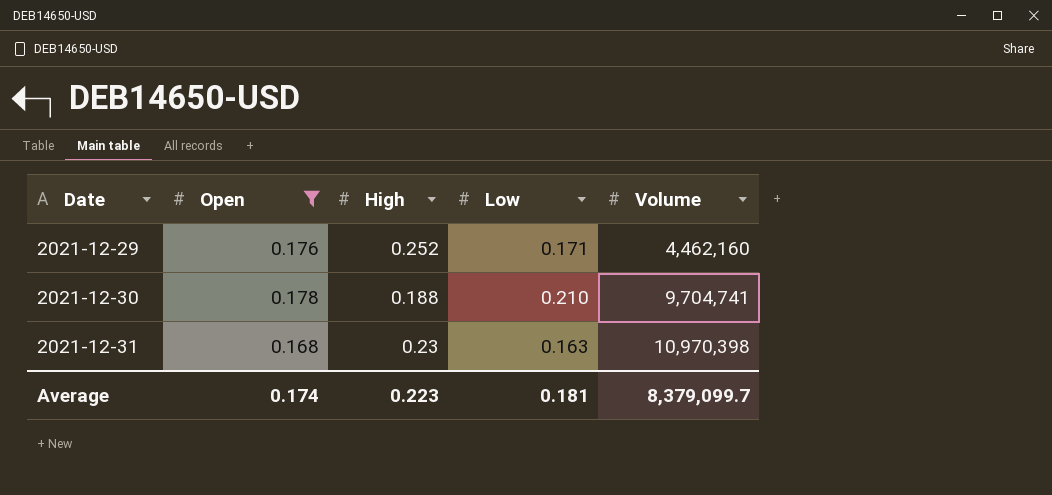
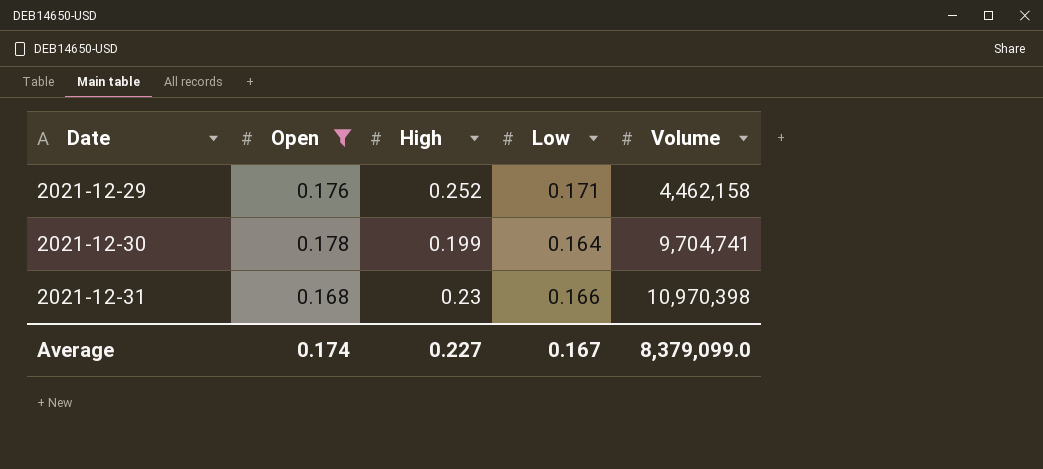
2021-12-29 | Volume: 4,462,160 -> 4,462,158
2021-12-30 | High: 0.188 -> 0.199
2021-12-30 | Low: 0.210 -> 0.164
2021-12-31 | Low: 0.163 -> 0.166
Average | High: 0.223 -> 0.227
Average | Low: 0.181 -> 0.167
Average | Volume: 8,379,099.7 -> 8,379,099.0

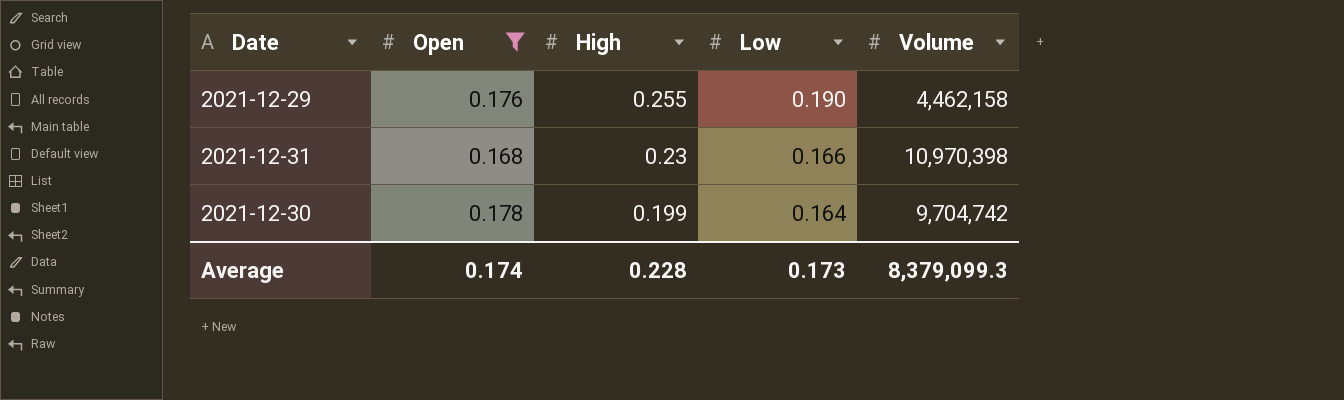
row order: Date ascending -> High descending
2021-12-29 | High: 0.252 -> 0.255
2021-12-29 | Low: 0.171 -> 0.190
2021-12-30 | Volume: 9,704,741 -> 9,704,742
Average | High: 0.227 -> 0.228
Average | Low: 0.167 -> 0.173
Average | Volume: 8,379,099.0 -> 8,379,099.3

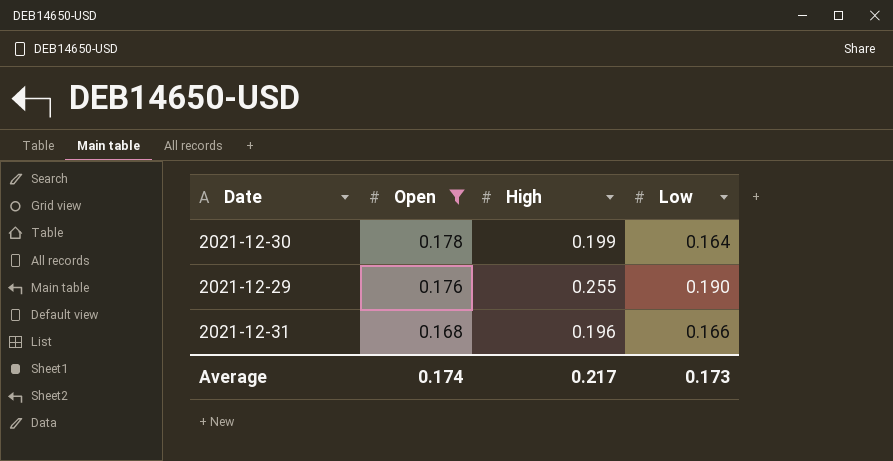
row order: High descending -> Open descending
column Volume | position: 5 -> none
2021-12-31 | High: 0.23 -> 0.196
Average | High: 0.228 -> 0.217

